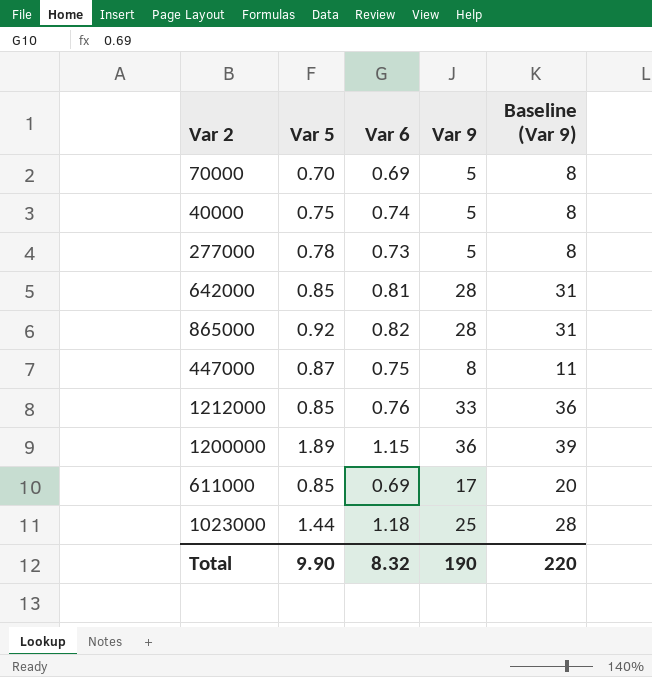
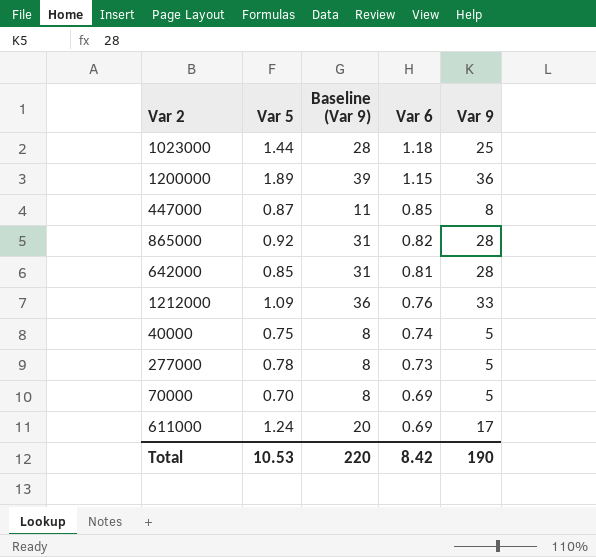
row order: none -> Var 6 descending
column Baseline (Var 9) | position: 5 -> 3
447000 | Var 6: 0.75 -> 0.85
1212000 | Var 5: 0.85 -> 1.09
611000 | Var 5: 0.85 -> 1.24
Total | Var 5: 9.90 -> 10.53
Total | Var 6: 8.32 -> 8.42

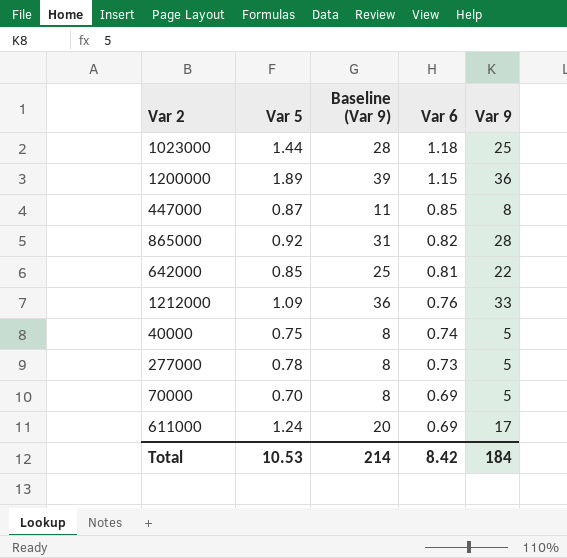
642000 | Baseline (Var 9): 31 -> 25
642000 | Var 9: 28 -> 22
Total | Baseline (Var 9): 220 -> 214
Total | Var 9: 190 -> 184

